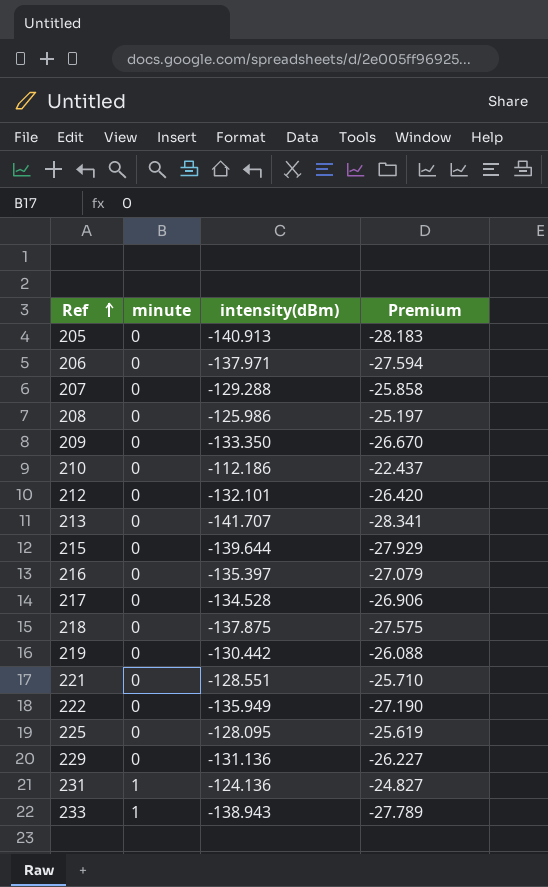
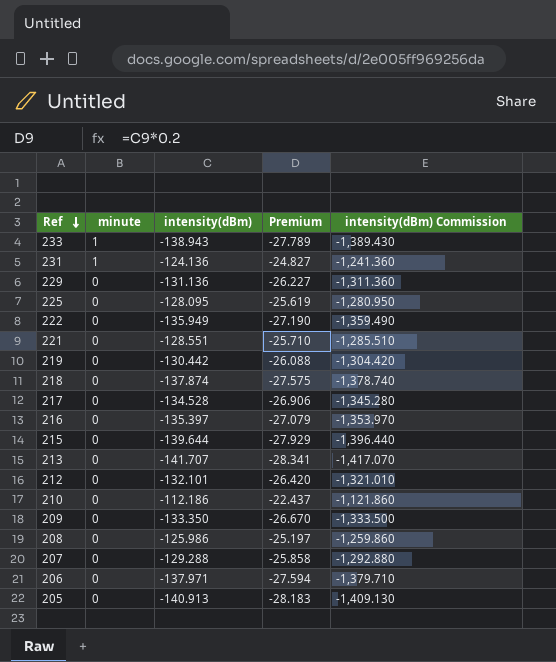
row order: Ref ascending -> Ref descending
column intensity(dBm) Commission | formula: none -> [intensity(dBm)] * 10
218 | intensity(dBm): -137.875 -> -137.874

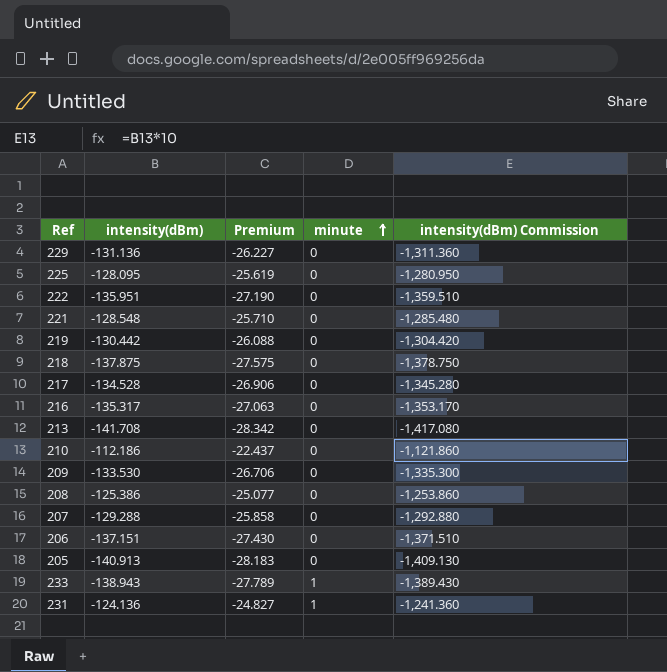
row order: Ref descending -> minute ascending
column minute | position: 2 -> 4
row 215: 0 | -139.644 | -27.929 | -1,396.440 -> none
row 212: 0 | -132.101 | -26.420 | -1,321.010 -> none
222 | intensity(dBm): -135.949 -> -135.951
222 | intensity(dBm) Commission: -1,359.490 -> -1,359.510
221 | intensity(dBm): -128.551 -> -128.548
221 | intensity(dBm) Commission: -1,285.510 -> -1,285.480
218 | intensity(dBm): -137.874 -> -137.875
218 | intensity(dBm) Commission: -1,378.740 -> -1,378.750
216 | intensity(dBm): -135.397 -> -135.317
216 | Premium: -27.079 -> -27.063
216 | intensity(dBm) Commission: -1,353.970 -> -1,353.170
213 | intensity(dBm): -141.707 -> -141.708
213 | Premium: -28.341 -> -28.342
213 | intensity(dBm) Commission: -1,417.070 -> -1,417.080
209 | intensity(dBm): -133.350 -> -133.530
209 | Premium: -26.670 -> -26.706
209 | intensity(dBm) Commission: -1,333.500 -> -1,335.300
208 | intensity(dBm): -125.986 -> -125.386
208 | Premium: -25.197 -> -25.077
208 | intensity(dBm) Commission: -1,259.860 -> -1,253.860
206 | intensity(dBm): -137.971 -> -137.151
206 | Premium: -27.594 -> -27.430
206 | intensity(dBm) Commission: -1,379.710 -> -1,371.510

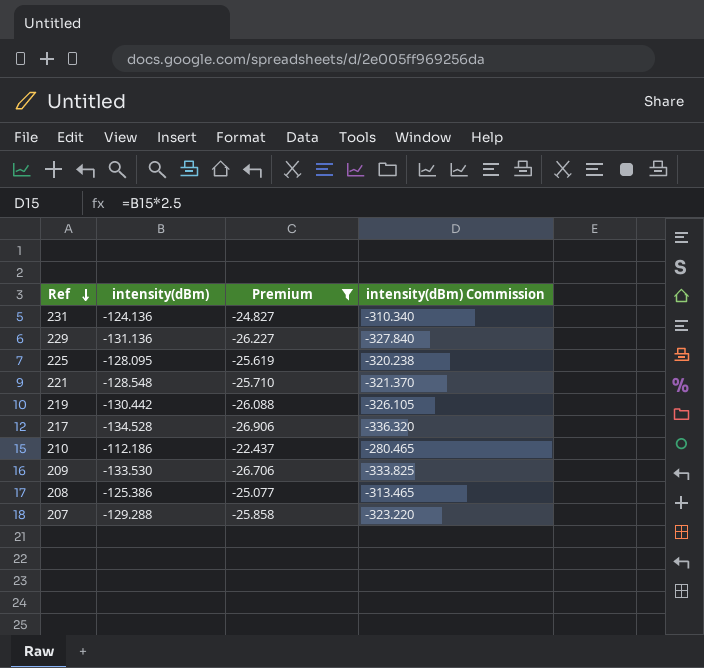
filter: none -> Premium >= -26.906
row order: minute ascending -> Ref descending
column minute | position: 4 -> none
column intensity(dBm) Commission | formula: [intensity(dBm)] * 10 -> [intensity(dBm)] * 2.5

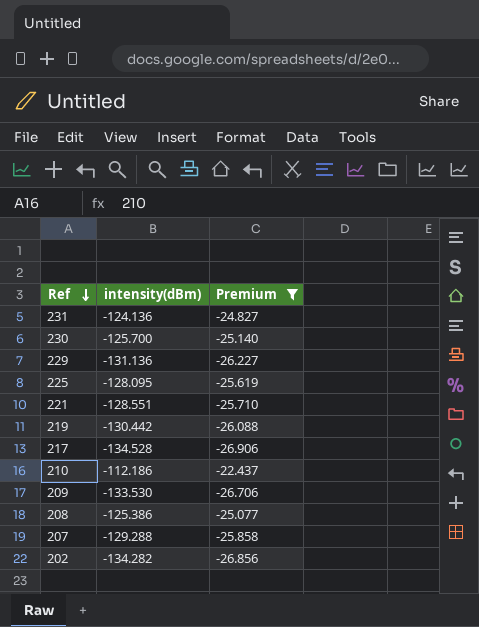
column intensity(dBm) Commission | formula: [intensity(dBm)] * 2.5 -> none
row 230: none -> -125.700 | -25.140
221 | intensity(dBm): -128.548 -> -128.551
row 202: none -> -134.282 | -26.856

